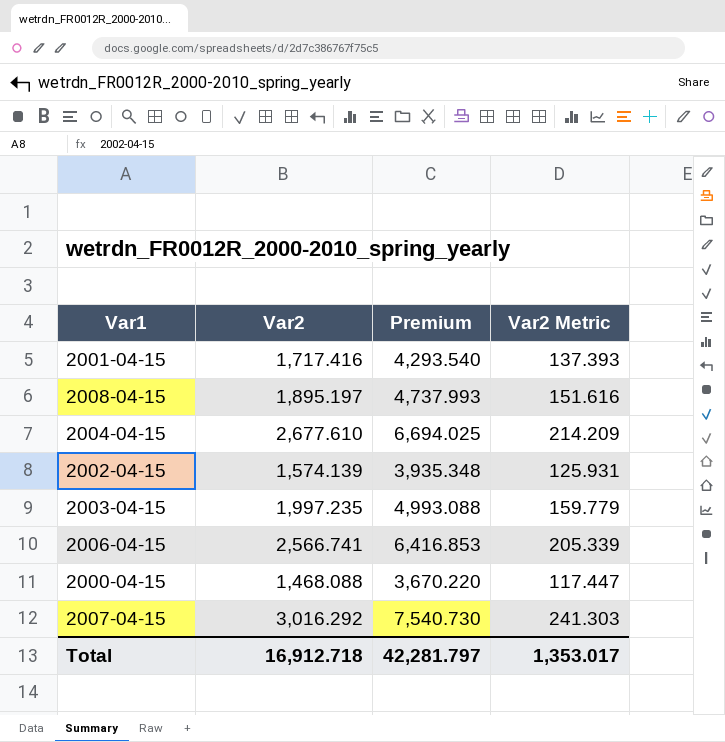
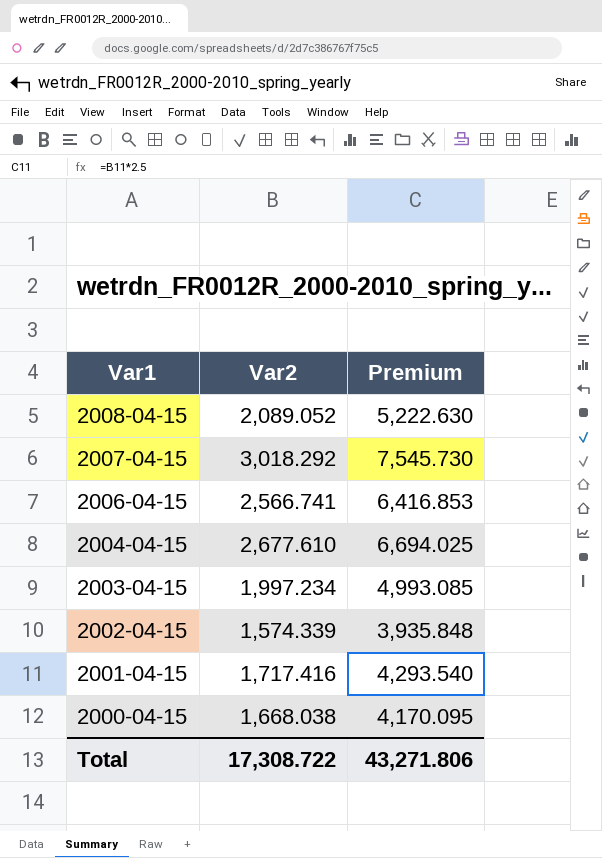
row order: none -> Var1 descending
column Var2 Metric | formula: [Var2] * 0.08 -> none
2008-04-15 | Var2: 1,895.197 -> 2,089.052
2008-04-15 | Premium: 4,737.993 -> 5,222.630
2007-04-15 | Var2: 3,016.292 -> 3,018.292
2007-04-15 | Premium: 7,540.730 -> 7,545.730
2003-04-15 | Var2: 1,997.235 -> 1,997.234
2003-04-15 | Premium: 4,993.088 -> 4,993.085
2002-04-15 | Var2: 1,574.139 -> 1,574.339
2002-04-15 | Premium: 3,935.348 -> 3,935.848
2000-04-15 | Var2: 1,468.088 -> 1,668.038
2000-04-15 | Premium: 3,670.220 -> 4,170.095
Total | Var2: 16,912.718 -> 17,308.722
Total | Premium: 42,281.797 -> 43,271.806

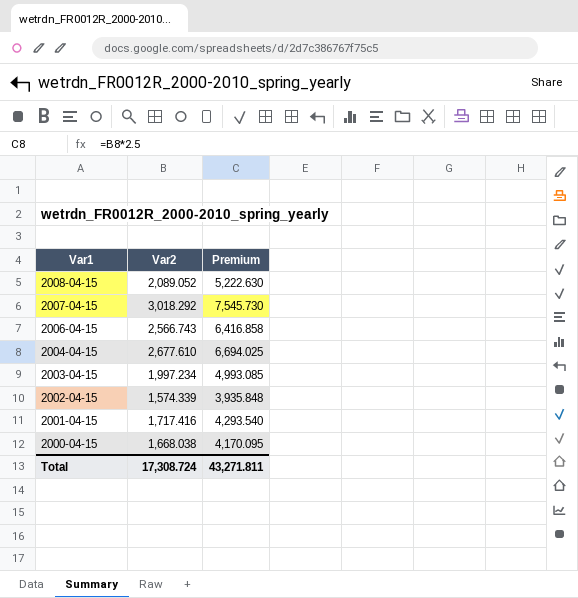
2006-04-15 | Var2: 2,566.741 -> 2,566.743
2006-04-15 | Premium: 6,416.853 -> 6,416.858
Total | Var2: 17,308.722 -> 17,308.724
Total | Premium: 43,271.806 -> 43,271.811

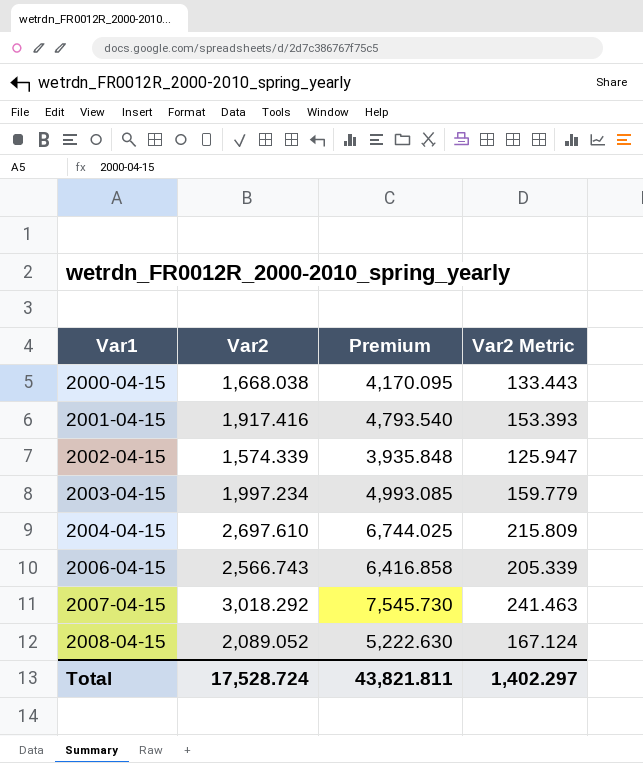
row order: Var1 descending -> Var1 ascending
column Var2 Metric | formula: none -> [Var2] * 0.08
2001-04-15 | Var2: 1,717.416 -> 1,917.416
2001-04-15 | Premium: 4,293.540 -> 4,793.540
2004-04-15 | Var2: 2,677.610 -> 2,697.610
2004-04-15 | Premium: 6,694.025 -> 6,744.025
Total | Var2: 17,308.724 -> 17,528.724
Total | Premium: 43,271.811 -> 43,821.811

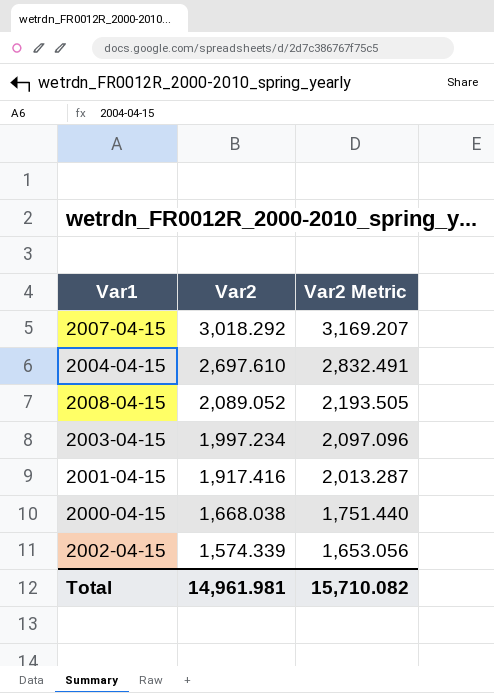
row order: Var1 ascending -> Var2 descending
column Premium | formula: [Var2] * 2.5 -> none
column Var2 Metric | formula: [Var2] * 0.08 -> [Var2] * 1.05
row 2006-04-15: 2,566.743 | 6,416.858 | 205.339 -> none
Total | Var2: 17,528.724 -> 14,961.981
Total | Var2 Metric: 1,402.297 -> 15,710.082

